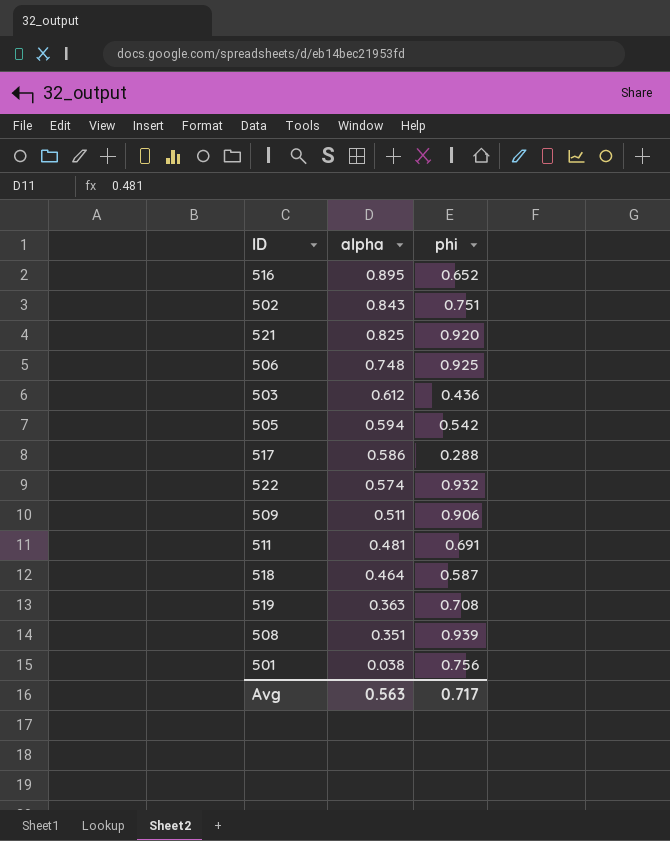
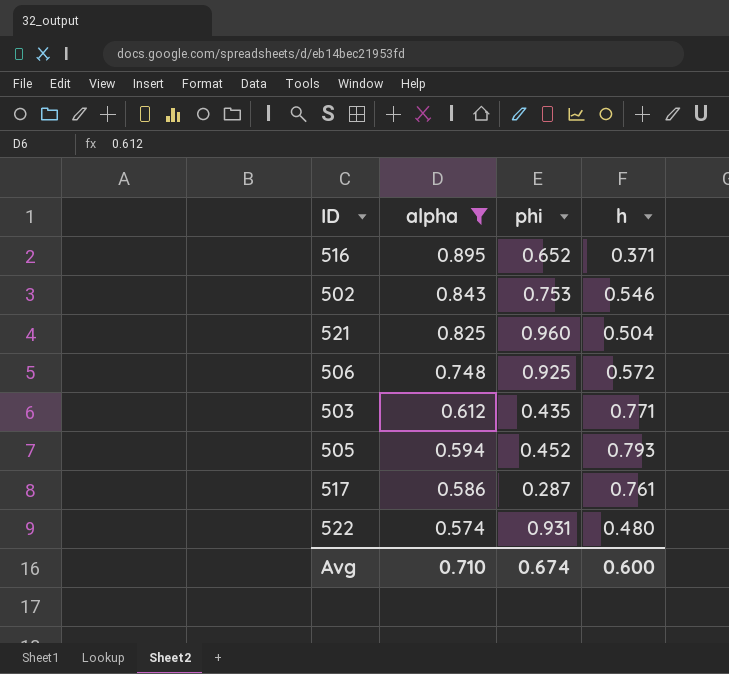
filter: none -> alpha >= 0.574
column h | position: none -> 4
502 | phi: 0.751 -> 0.753
521 | phi: 0.920 -> 0.960
503 | phi: 0.436 -> 0.435
505 | phi: 0.542 -> 0.452
517 | phi: 0.288 -> 0.287
522 | phi: 0.932 -> 0.931
Avg | alpha: 0.563 -> 0.710
Avg | phi: 0.717 -> 0.674

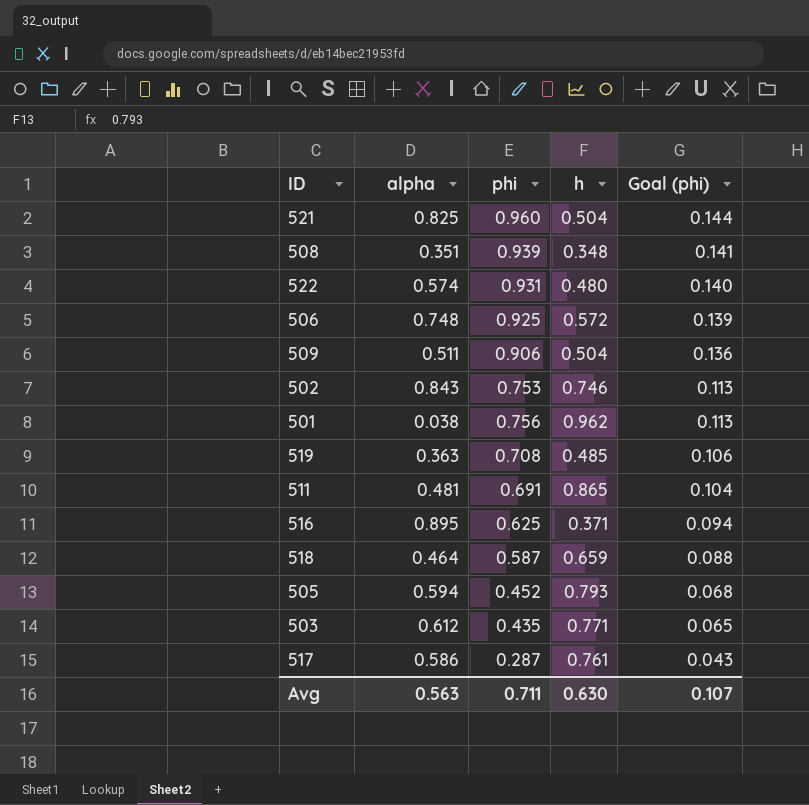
filter: alpha >= 0.574 -> none
row order: alpha descending -> Goal (phi) descending
column Goal (phi) | formula: none -> [phi] * 0.15
502 | h: 0.546 -> 0.746
516 | phi: 0.652 -> 0.625
Avg | alpha: 0.710 -> 0.563
Avg | phi: 0.674 -> 0.711
Avg | h: 0.600 -> 0.630

